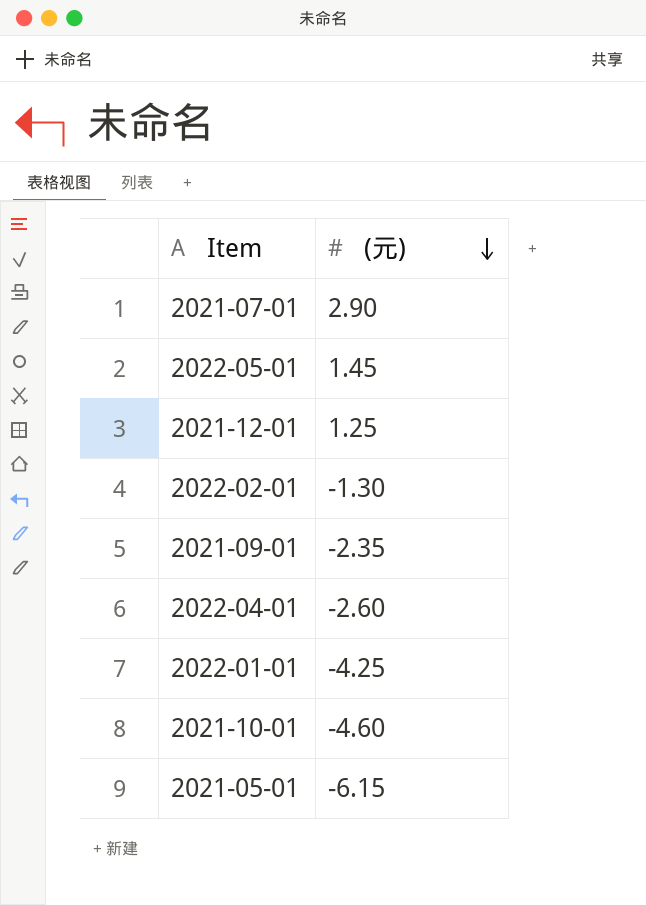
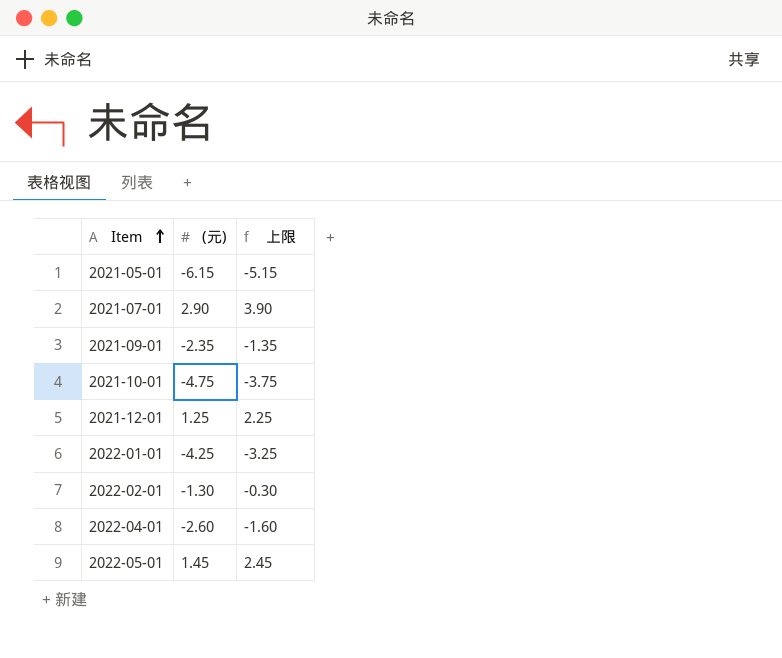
row order: (元) descending -> Item ascending
column 上限 | formula: none -> [(元)] + 1
2021-10-01 | (元): -4.60 -> -4.75

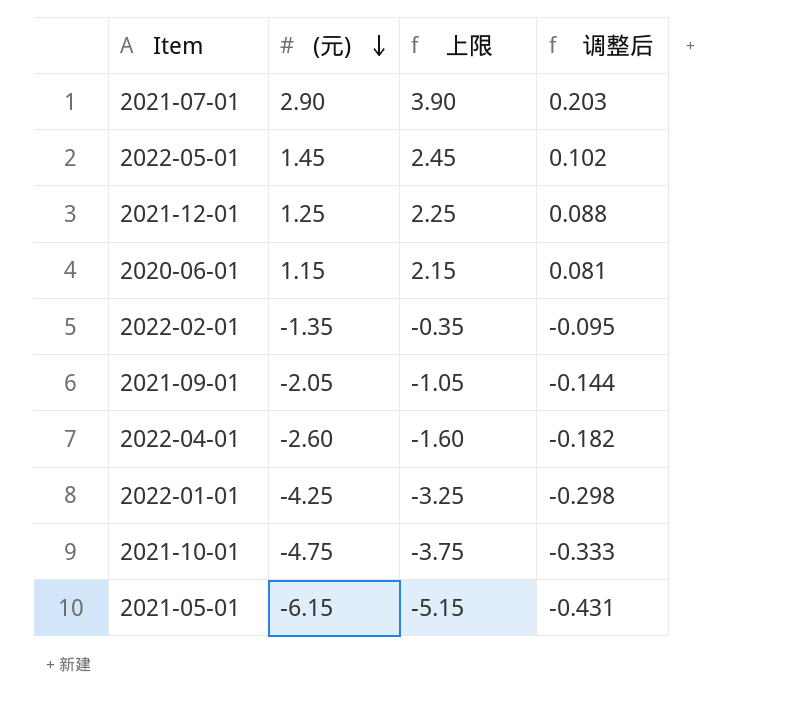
row order: Item ascending -> (元) descending
column 调整后 | formula: none -> [(元)] * 0.07
row 2020-06-01: none -> 1.15 | 2.15 | 0.081
2022-02-01 | (元): -1.30 -> -1.35
2022-02-01 | 上限: -0.30 -> -0.35
2021-09-01 | (元): -2.35 -> -2.05
2021-09-01 | 上限: -1.35 -> -1.05

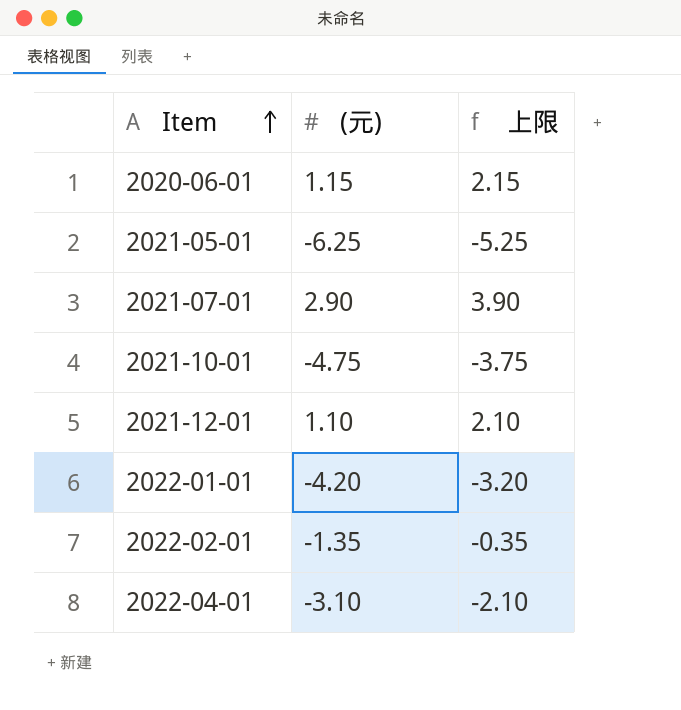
row order: (元) descending -> Item ascending
column 调整后 | formula: [(元)] * 0.07 -> none
row 2022-05-01: 1.45 | 2.45 | 0.102 -> none
row 2021-09-01: -2.05 | -1.05 | -0.144 -> none
2021-05-01 | (元): -6.15 -> -6.25
2021-05-01 | 上限: -5.15 -> -5.25
2021-12-01 | (元): 1.25 -> 1.10
2021-12-01 | 上限: 2.25 -> 2.10
2022-01-01 | (元): -4.25 -> -4.20
2022-01-01 | 上限: -3.25 -> -3.20
2022-04-01 | (元): -2.60 -> -3.10
2022-04-01 | 上限: -1.60 -> -2.10

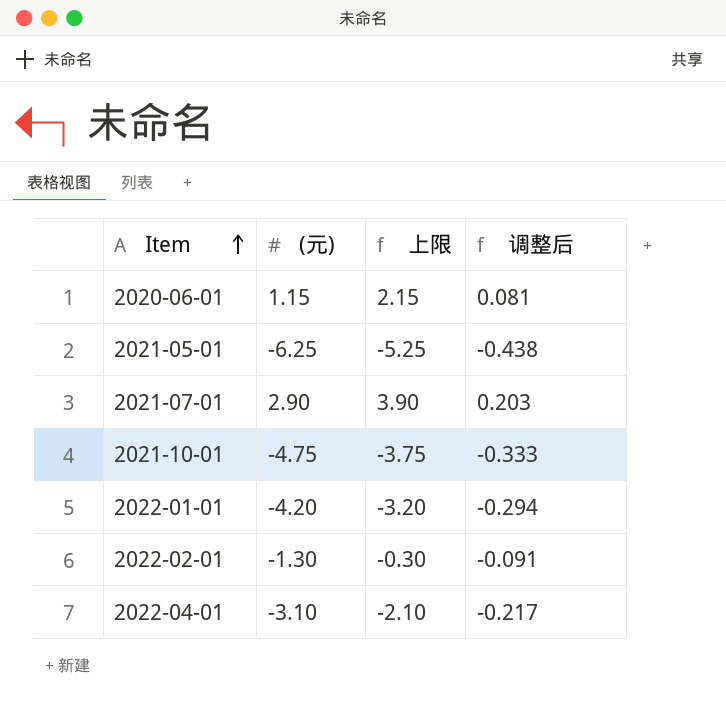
column 调整后 | formula: none -> [(元)] * 0.07
row 2021-12-01: 1.10 | 2.10 -> none
2022-02-01 | (元): -1.35 -> -1.30
2022-02-01 | 上限: -0.35 -> -0.30

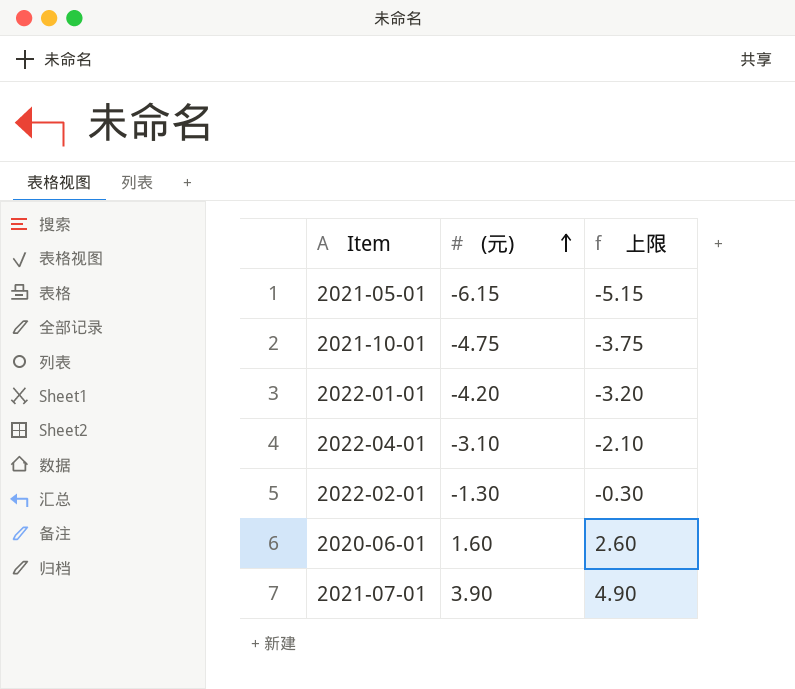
row order: Item ascending -> (元) ascending
column 调整后 | formula: [(元)] * 0.07 -> none
2021-05-01 | (元): -6.25 -> -6.15
2021-05-01 | 上限: -5.25 -> -5.15
2020-06-01 | (元): 1.15 -> 1.60
2020-06-01 | 上限: 2.15 -> 2.60
2021-07-01 | (元): 2.90 -> 3.90
2021-07-01 | 上限: 3.90 -> 4.90

